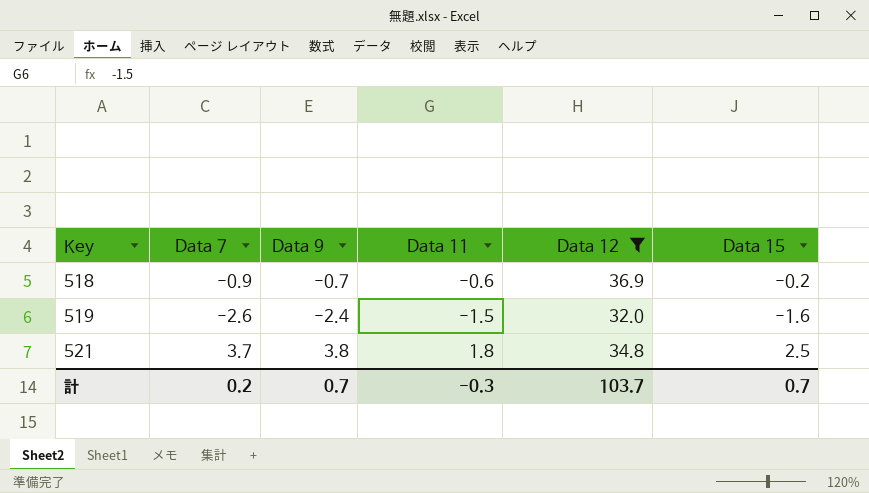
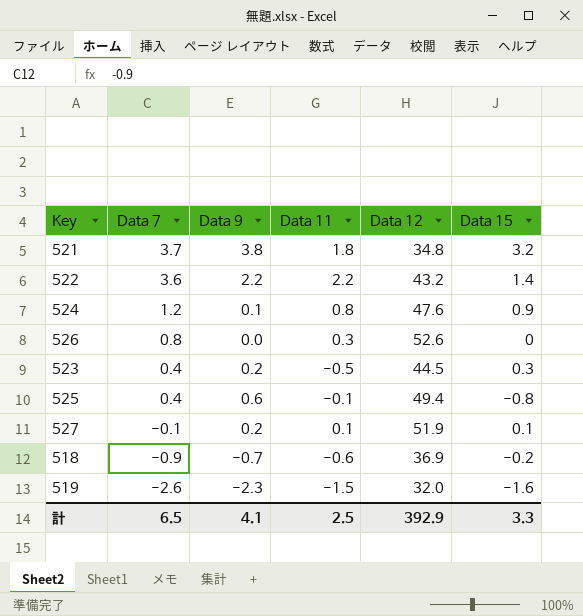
filter: Data 12 <= 36.9 -> none
row order: Key ascending -> Data 7 descending
521 | Data 15: 2.5 -> 3.2
519 | Data 9: -2.4 -> -2.3
計 | Data 7: 0.2 -> 6.5
計 | Data 9: 0.7 -> 4.1
計 | Data 11: -0.3 -> 2.5
計 | Data 12: 103.7 -> 392.9
計 | Data 15: 0.7 -> 3.3

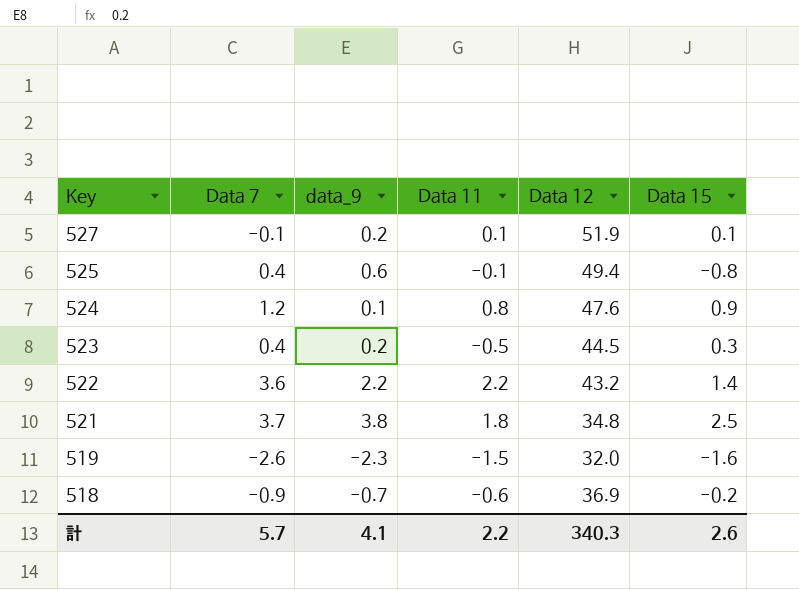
row order: Data 7 descending -> Key descending
column name: Data 9 -> data_9
row 526: 0.8 | 0.0 | 0.3 | 52.6 | 0 -> none
521 | Data 15: 3.2 -> 2.5
計 | Data 7: 6.5 -> 5.7
計 | Data 11: 2.5 -> 2.2
計 | Data 12: 392.9 -> 340.3
計 | Data 15: 3.3 -> 2.6

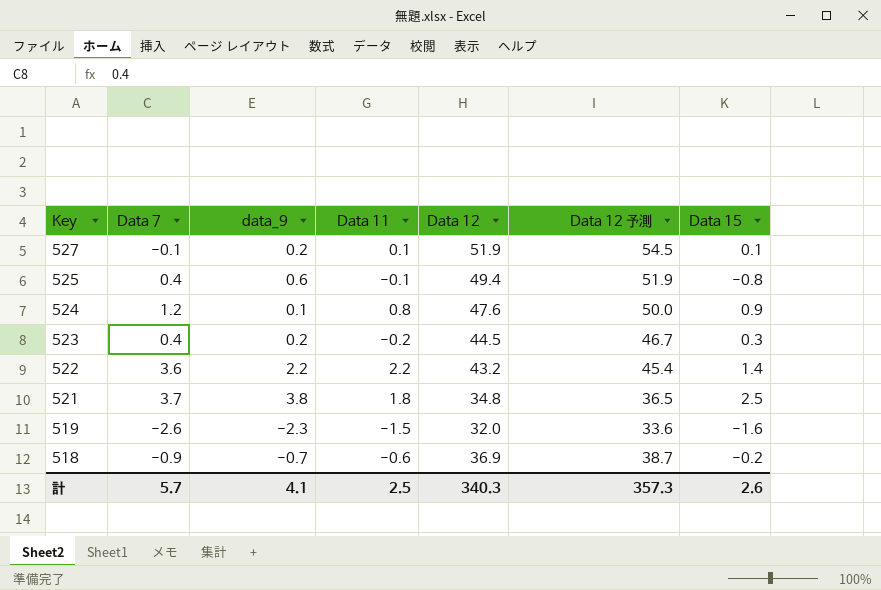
column Data 12 予測 | formula: none -> [Data 12] * 1.05
523 | Data 11: -0.5 -> -0.2
計 | Data 11: 2.2 -> 2.5

